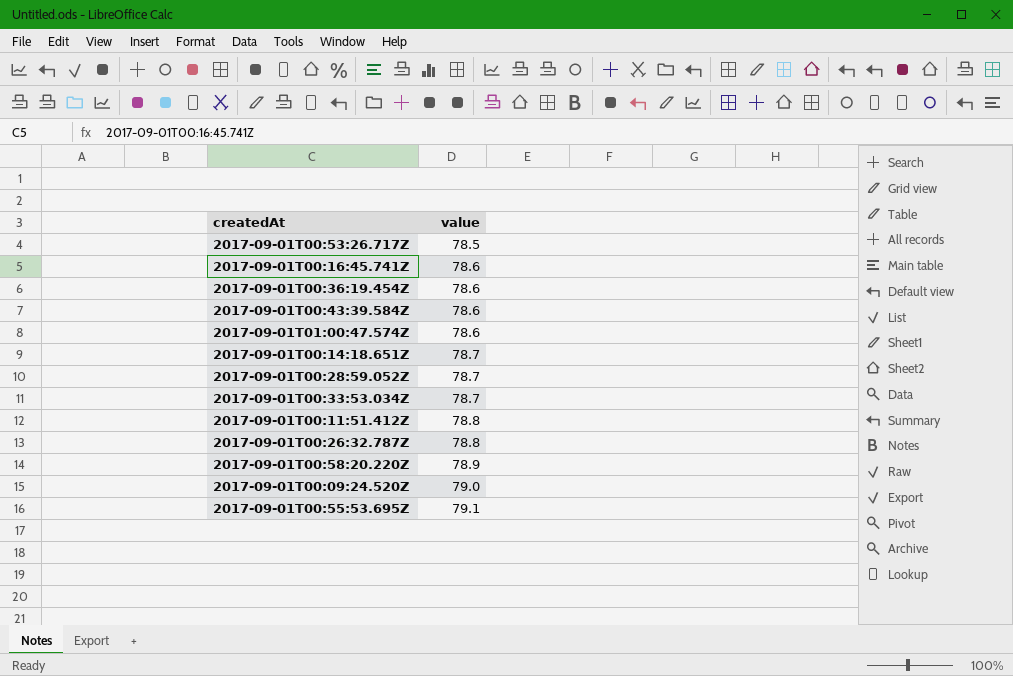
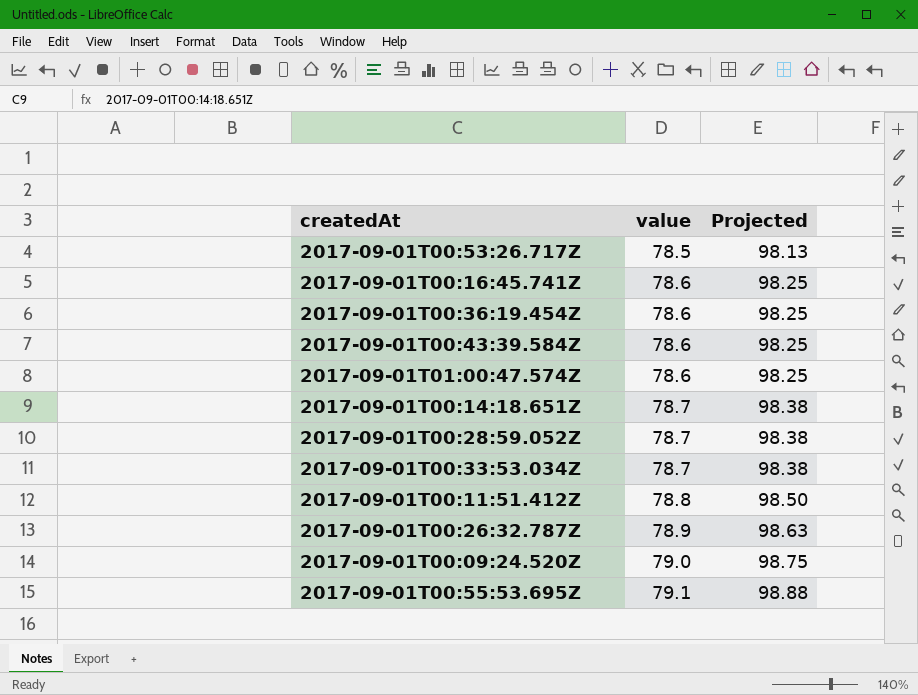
column Projected | formula: none -> [value] * 1.25
row 2017-09-01T00:58:20.220Z: 78.9 -> none
2017-09-01T00:26:32.787Z | value: 78.8 -> 78.9

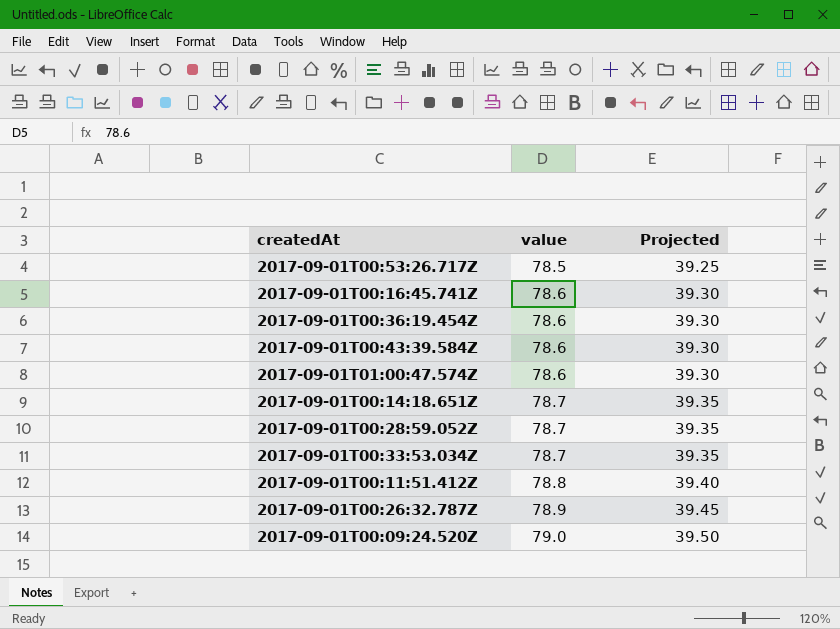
column Projected | formula: [value] * 1.25 -> [value] * 0.5
row 2017-09-01T00:55:53.695Z: 79.1 | 98.88 -> none

